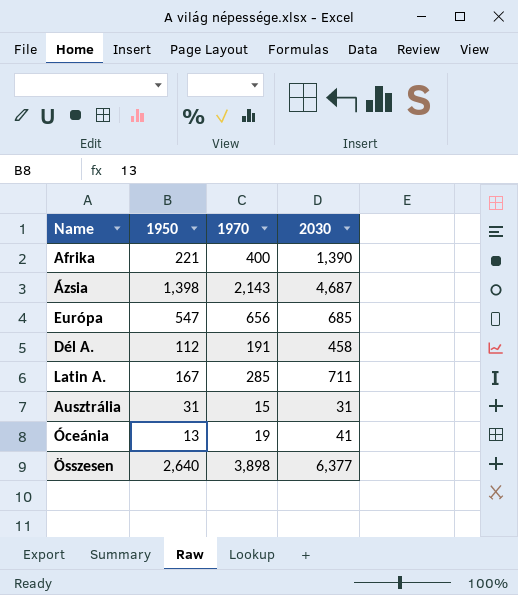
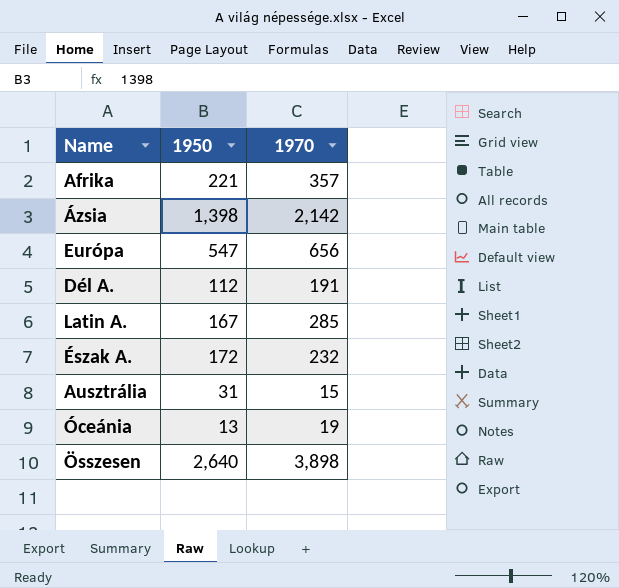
column 2030 | position: 4 -> none
Afrika | 1970: 400 -> 357
Ázsia | 1970: 2,143 -> 2,142
row Észak A.: none -> 172 | 232

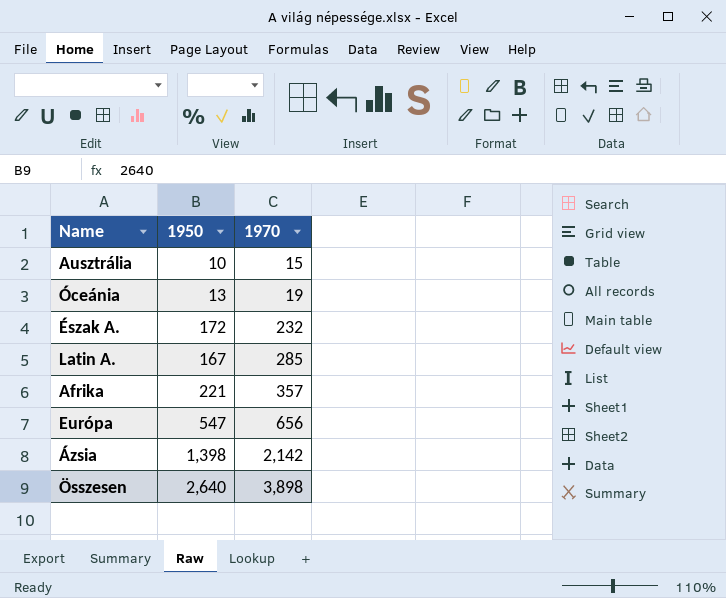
row order: none -> 1970 ascending
row Dél A.: 112 | 191 -> none
Ausztrália | 1950: 31 -> 10

